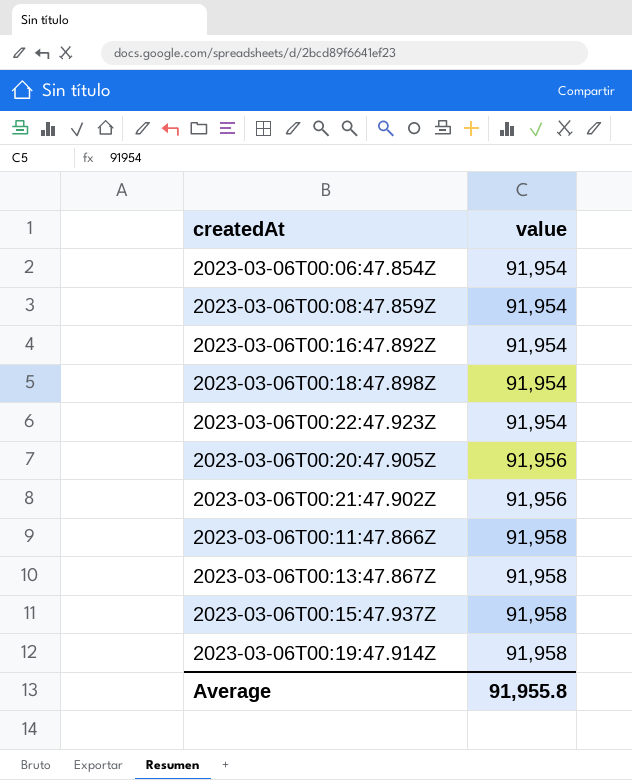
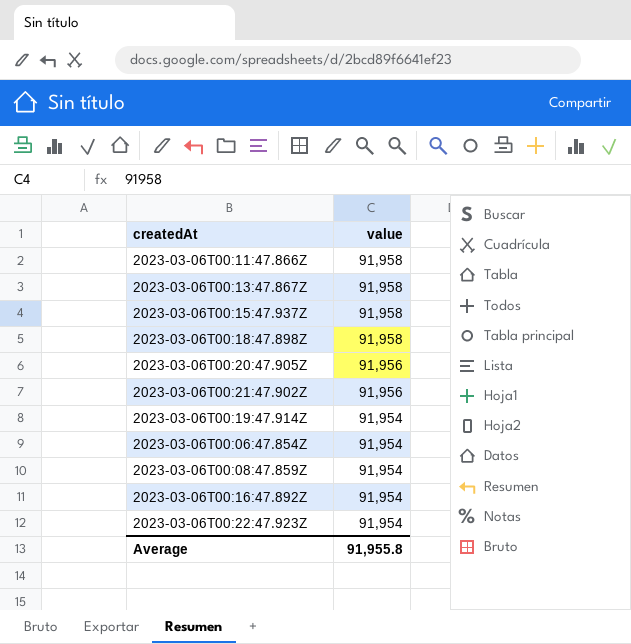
row order: value ascending -> value descending
2023-03-06T00:18:47.898Z | value: 91,954 -> 91,958
2023-03-06T00:19:47.914Z | value: 91,958 -> 91,954

